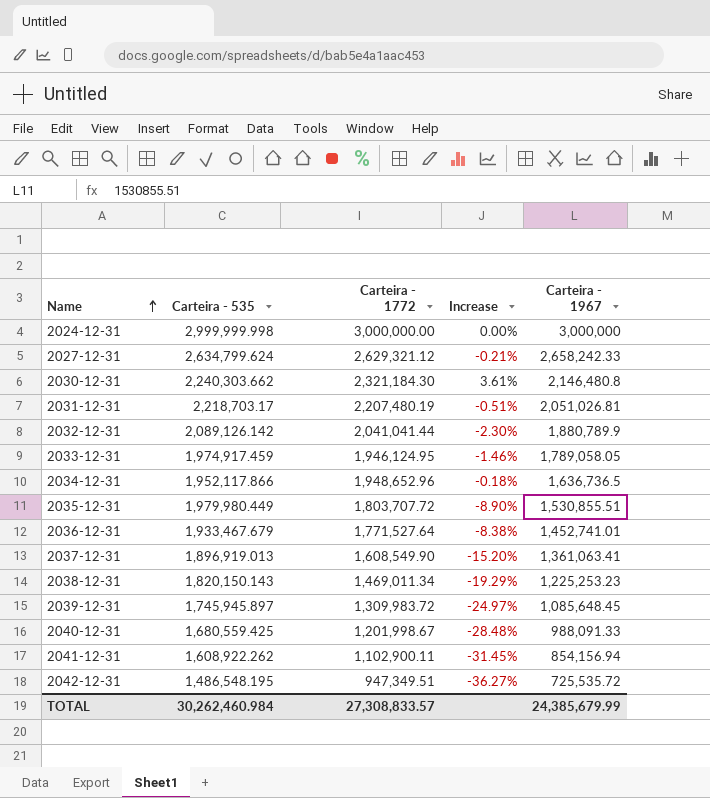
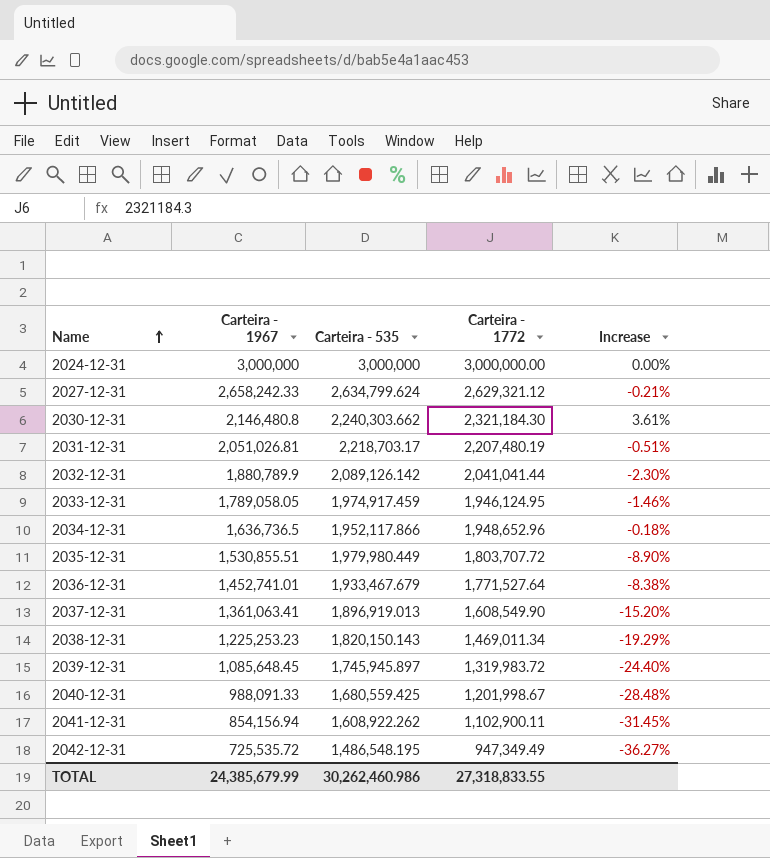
column Carteira - 1967 | position: 5 -> 2
2024-12-31 | Carteira - 535: 2,999,999.998 -> 3,000,000
2039-12-31 | Carteira - 1772: 1,309,983.72 -> 1,319,983.72
2039-12-31 | Increase: -24.97% -> -24.40%
2042-12-31 | Carteira - 1772: 947,349.51 -> 947,349.49
TOTAL | Carteira - 535: 30,262,460.984 -> 30,262,460.986
TOTAL | Carteira - 1772: 27,308,833.57 -> 27,318,833.55

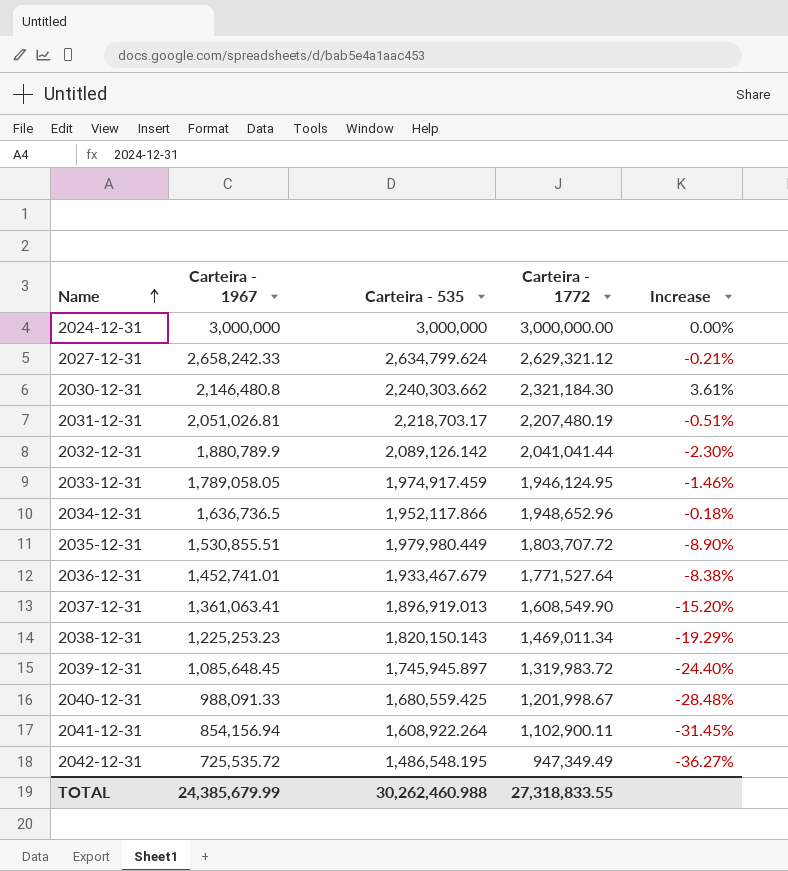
2041-12-31 | Carteira - 535: 1,608,922.262 -> 1,608,922.264
TOTAL | Carteira - 535: 30,262,460.986 -> 30,262,460.988

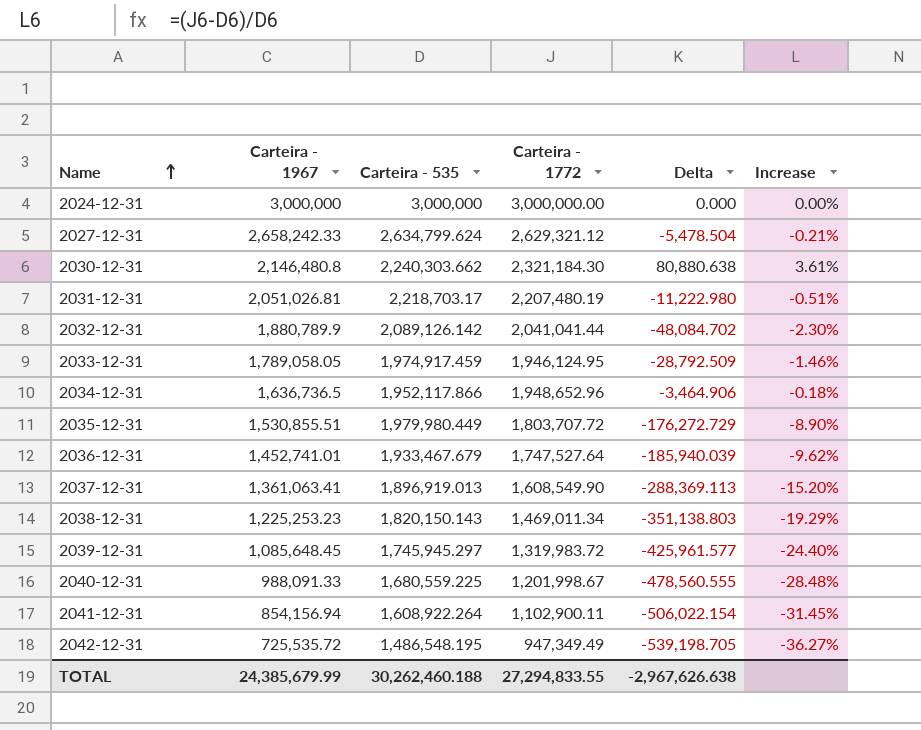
column Delta | formula: none -> [Carteira - 1772] - [Carteira - 535]
2036-12-31 | Carteira - 1772: 1,771,527.64 -> 1,747,527.64
2036-12-31 | Increase: -8.38% -> -9.62%
2039-12-31 | Carteira - 535: 1,745,945.897 -> 1,745,945.297
2040-12-31 | Carteira - 535: 1,680,559.425 -> 1,680,559.225
TOTAL | Carteira - 535: 30,262,460.988 -> 30,262,460.188
TOTAL | Carteira - 1772: 27,318,833.55 -> 27,294,833.55

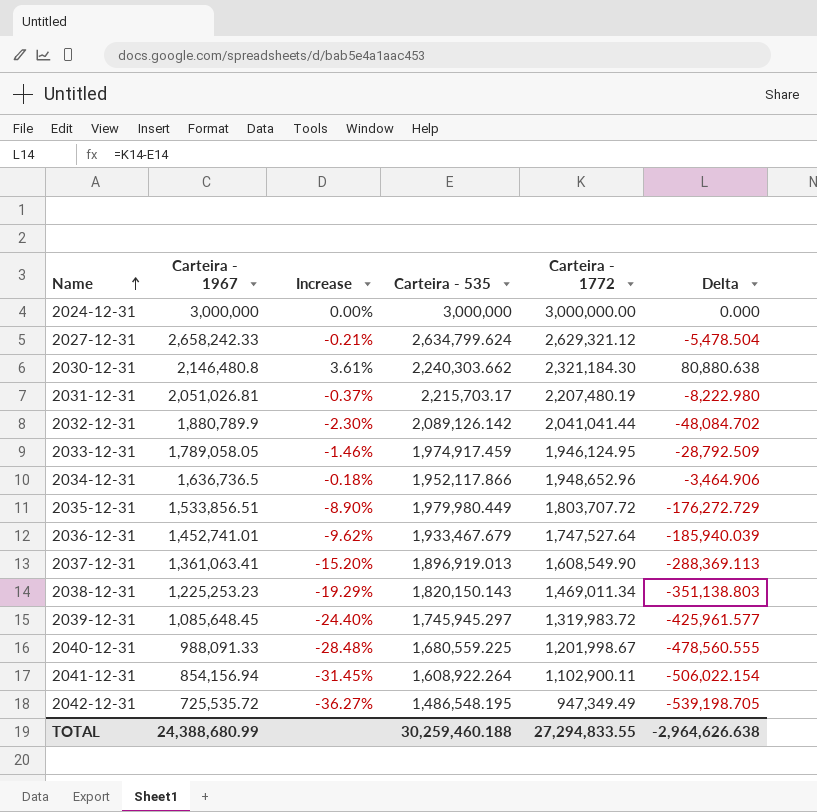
column Increase | position: 6 -> 3
2031-12-31 | Increase: -0.51% -> -0.37%
2031-12-31 | Carteira - 535: 2,218,703.17 -> 2,215,703.17
2031-12-31 | Delta: -11,222.980 -> -8,222.980
2035-12-31 | Carteira - 1967: 1,530,855.51 -> 1,533,856.51
TOTAL | Carteira - 1967: 24,385,679.99 -> 24,388,680.99
TOTAL | Carteira - 535: 30,262,460.188 -> 30,259,460.188
TOTAL | Delta: -2,967,626.638 -> -2,964,626.638

